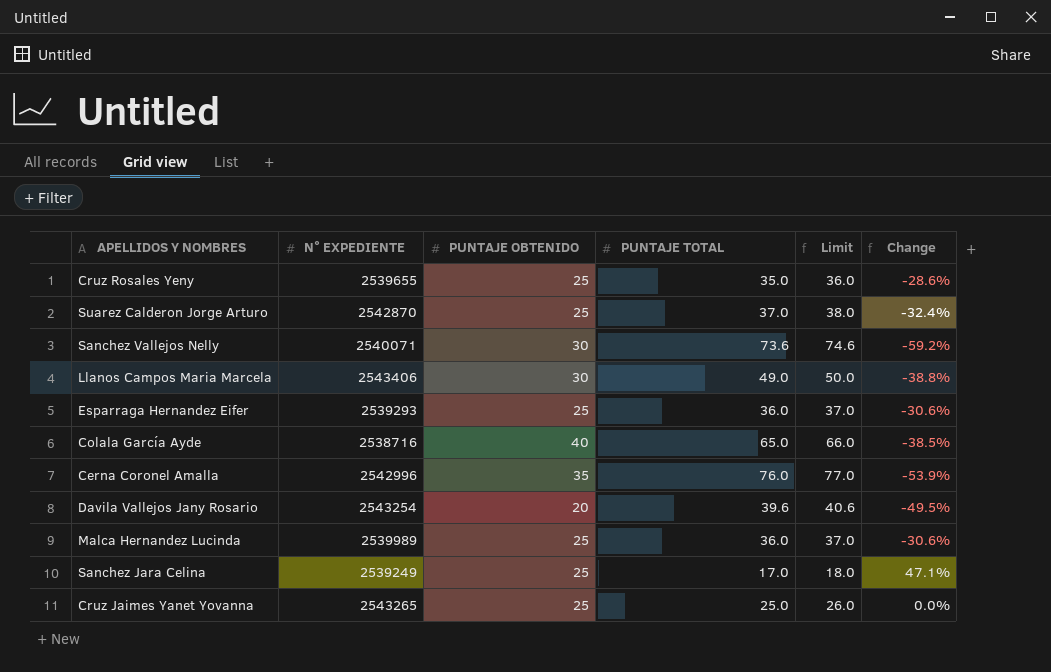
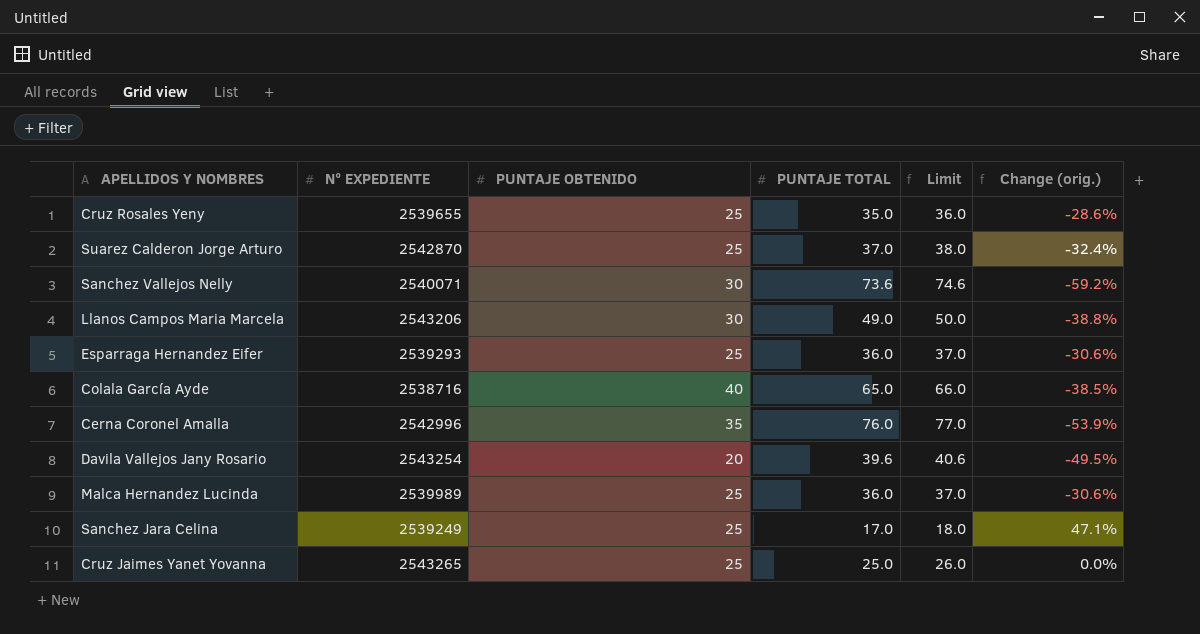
column name: Change -> Change (orig.)
Llanos Campos Maria Marcela | N° EXPEDIENTE: 2543406 -> 2543206

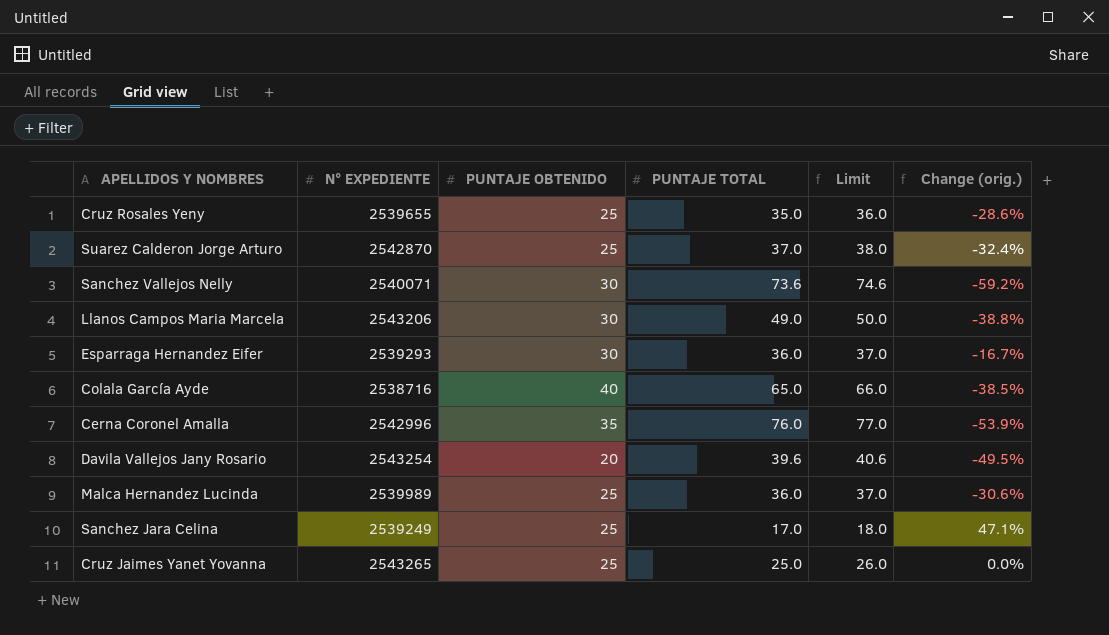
Esparraga Hernandez Eifer | PUNTAJE OBTENIDO: 25 -> 30
Esparraga Hernandez Eifer | Change (orig.): -30.6% -> -16.7%

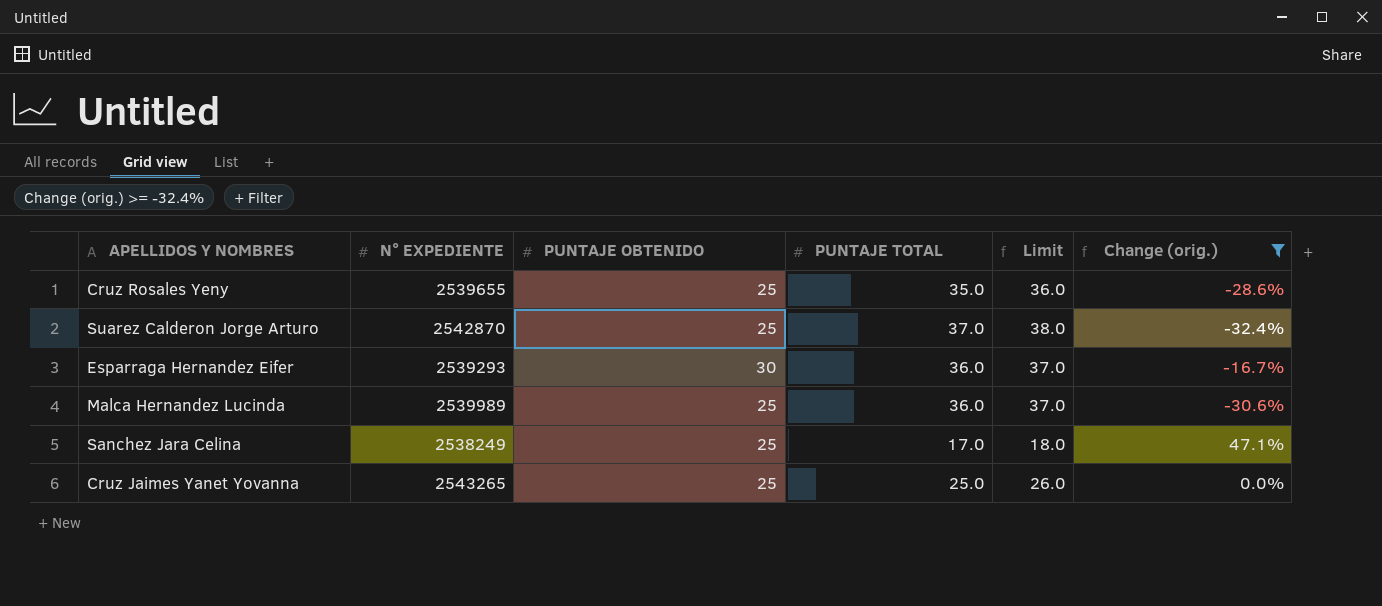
filter: none -> Change (orig.) >= -32.4%
Sanchez Jara Celina | N° EXPEDIENTE: 2539249 -> 2538249

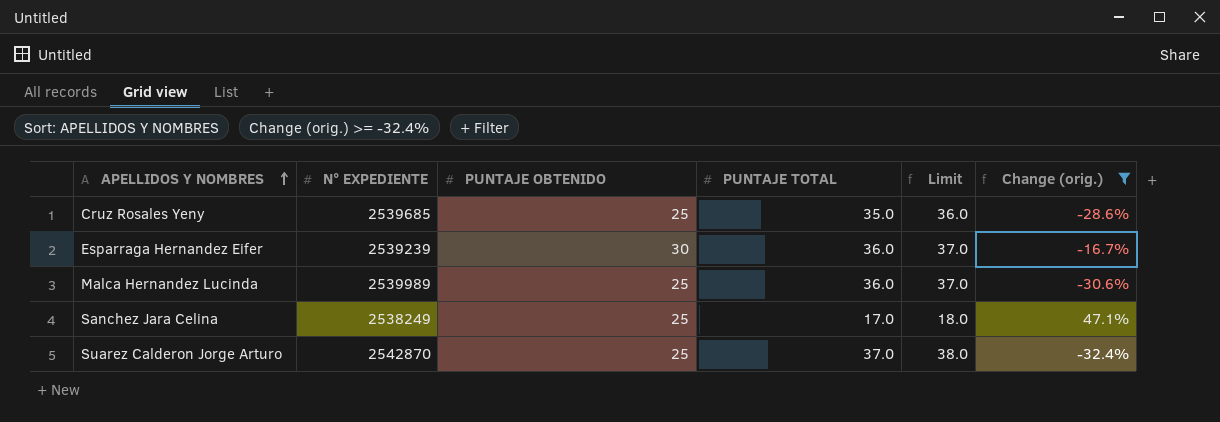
row order: none -> APELLIDOS Y NOMBRES ascending
row Cruz Jaimes Yanet Yovanna: 2543265 | 25 | 25.0 | 26.0 | 0.0% -> none
Cruz Rosales Yeny | N° EXPEDIENTE: 2539655 -> 2539685
Esparraga Hernandez Eifer | N° EXPEDIENTE: 2539293 -> 2539239

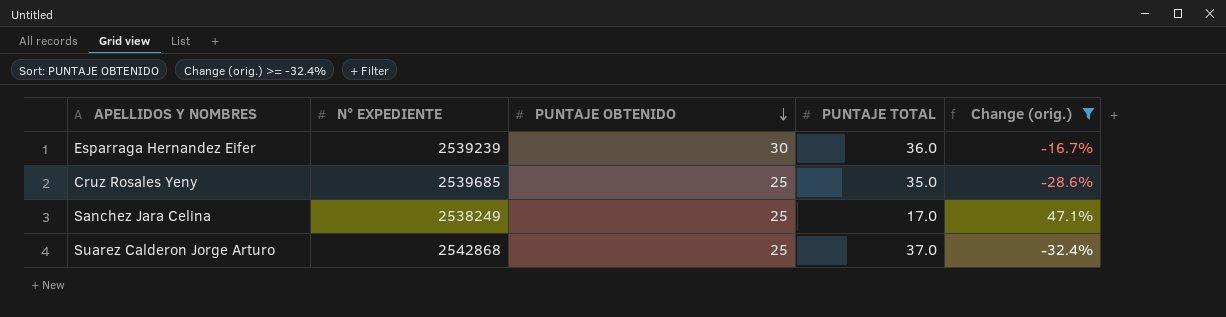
row order: APELLIDOS Y NOMBRES ascending -> PUNTAJE OBTENIDO descending
column Limit | formula: [PUNTAJE TOTAL] + 1 -> none
row Malca Hernandez Lucinda: 2539989 | 25 | 36.0 | 37.0 | -30.6% -> none
Suarez Calderon Jorge Arturo | N° EXPEDIENTE: 2542870 -> 2542868

